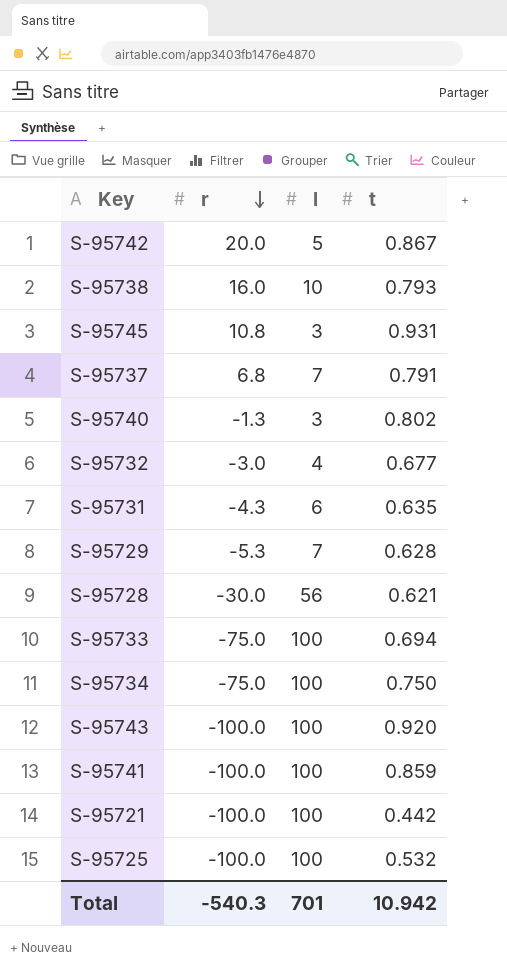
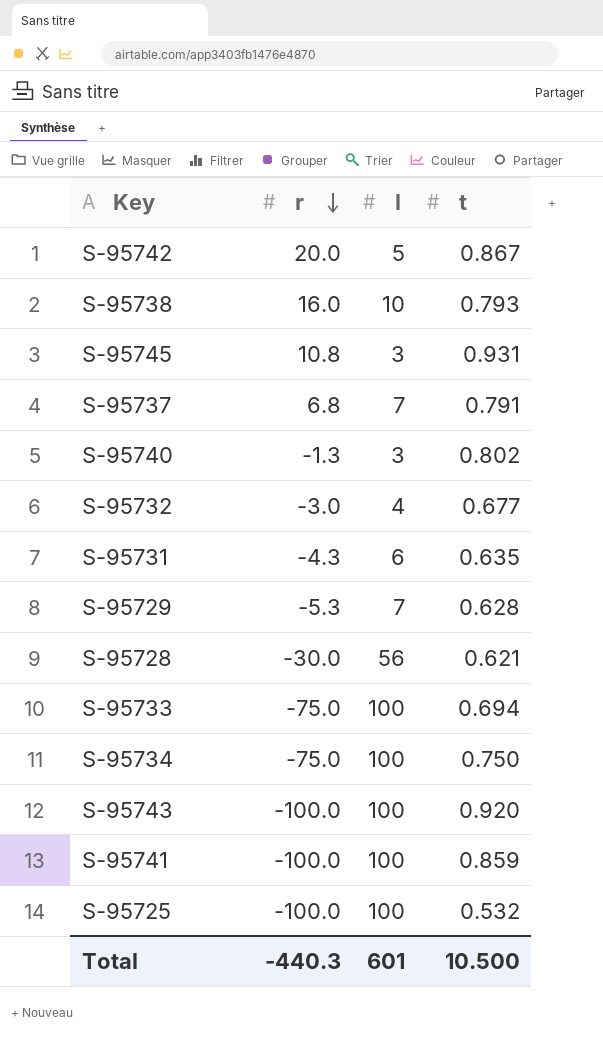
row S-95721: -100.0 | 100 | 0.442 -> none
Total | r: -540.3 -> -440.3
Total | l: 701 -> 601
Total | t: 10.942 -> 10.500

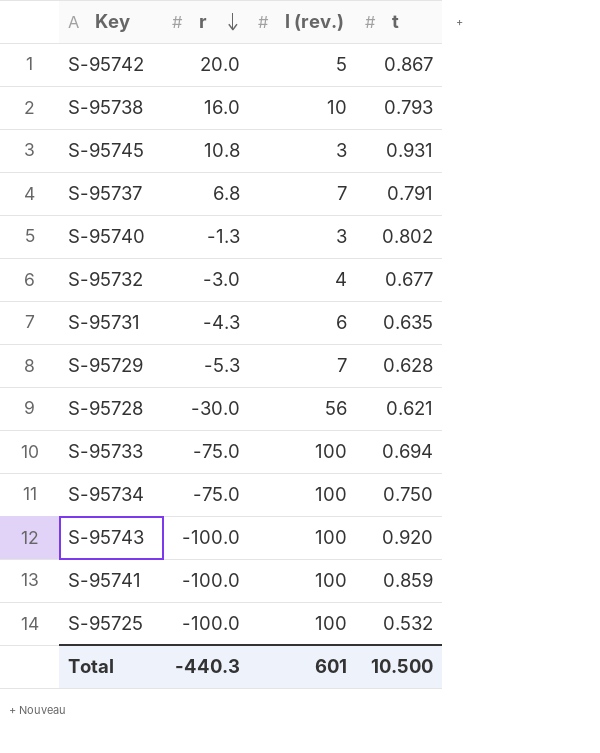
column name: l -> l (rev.)

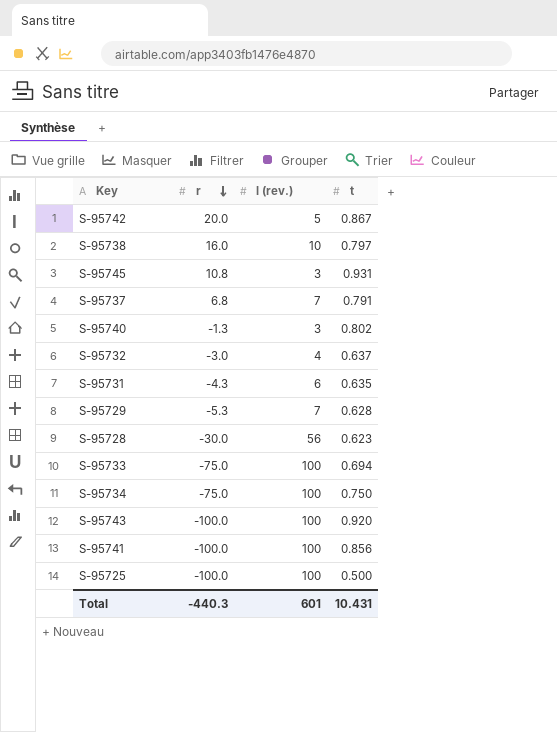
S-95738 | t: 0.793 -> 0.797
S-95732 | t: 0.677 -> 0.637
S-95728 | t: 0.621 -> 0.623
S-95741 | t: 0.859 -> 0.856
S-95725 | t: 0.532 -> 0.500
Total | t: 10.500 -> 10.431

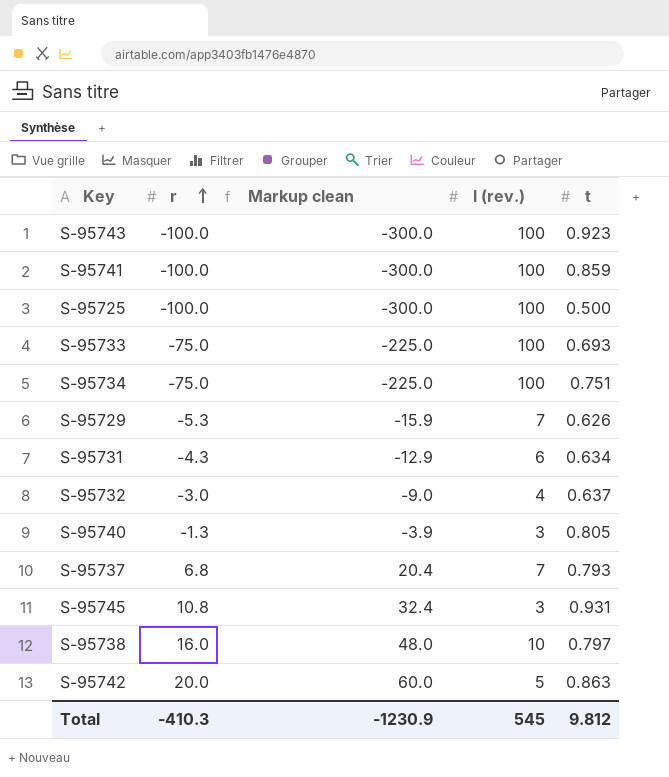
row order: r descending -> r ascending
column Markup clean | formula: none -> [r] * 3
row S-95728: -30.0 | 56 | 0.623 -> none
S-95743 | t: 0.920 -> 0.923
S-95741 | t: 0.856 -> 0.859
S-95733 | t: 0.694 -> 0.693
S-95734 | t: 0.750 -> 0.751
S-95729 | t: 0.628 -> 0.626
S-95731 | t: 0.635 -> 0.634
S-95740 | t: 0.802 -> 0.805
S-95737 | t: 0.791 -> 0.793
S-95742 | t: 0.867 -> 0.863
Total | r: -440.3 -> -410.3
Total | l (rev.): 601 -> 545
Total | t: 10.431 -> 9.812

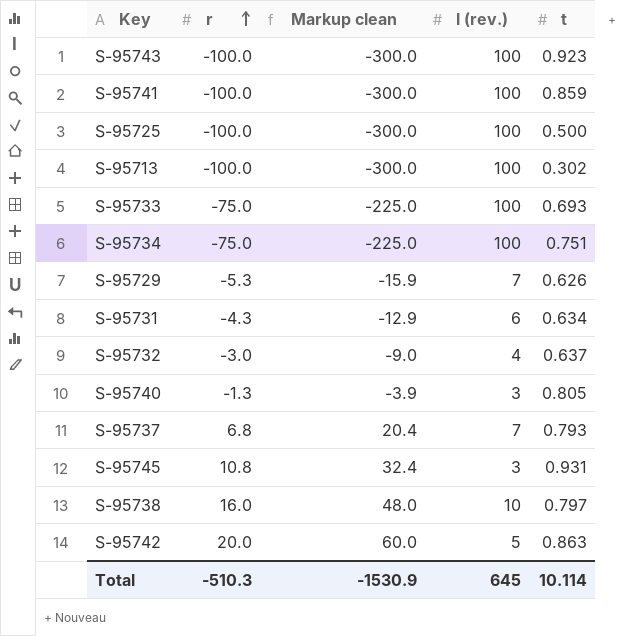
row S-95713: none -> -100.0 | -300.0 | 100 | 0.302
Total | r: -410.3 -> -510.3
Total | Markup clean: -1230.9 -> -1530.9
Total | l (rev.): 545 -> 645
Total | t: 9.812 -> 10.114

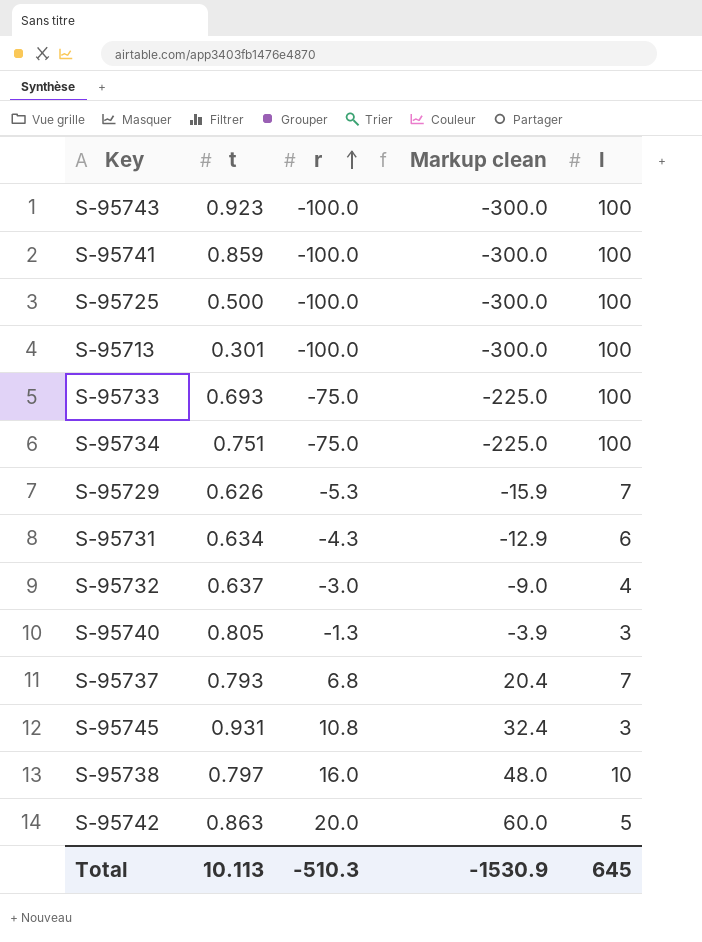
column t | position: 5 -> 2
column name: l (rev.) -> l
S-95713 | t: 0.302 -> 0.301
Total | t: 10.114 -> 10.113

